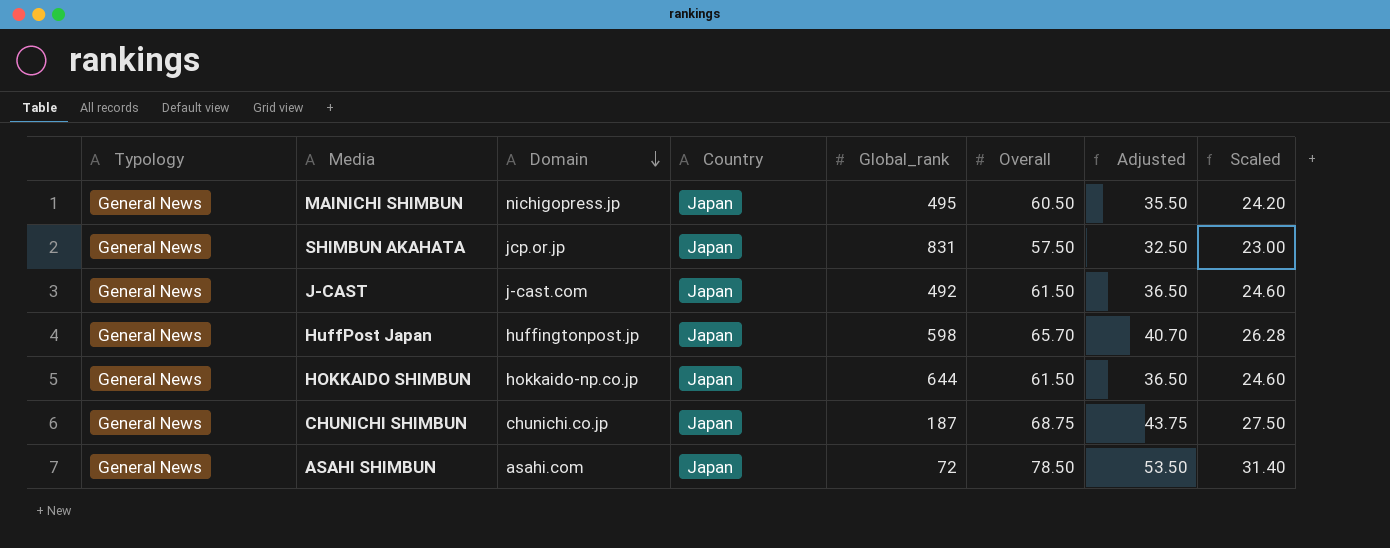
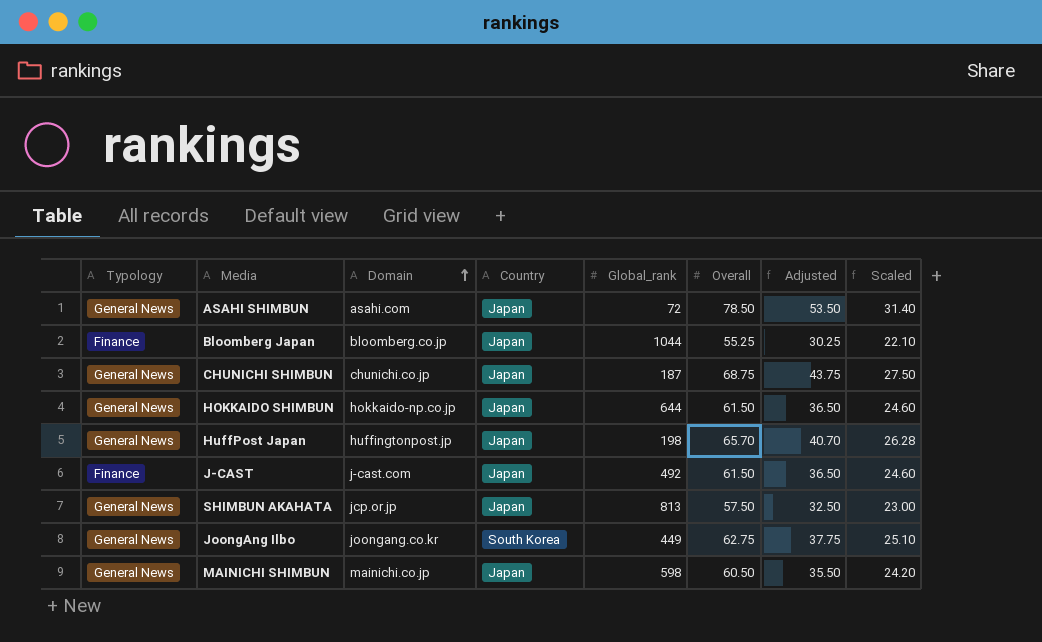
row order: Domain descending -> Domain ascending
row Bloomberg Japan: none -> Finance | bloomberg.co.jp | Japan | 1044 | 55.25 | 30.25 | 22.10
HuffPost Japan | Global_rank: 598 -> 198
J-CAST | Typology: General News -> Finance
SHIMBUN AKAHATA | Global_rank: 831 -> 813
row JoongAng Ilbo: none -> General News | joongang.co.kr | South Korea | 449 | 62.75 | 37.75 | 25.10
MAINICHI SHIMBUN | Domain: nichigopress.jp -> mainichi.co.jp
MAINICHI SHIMBUN | Global_rank: 495 -> 598

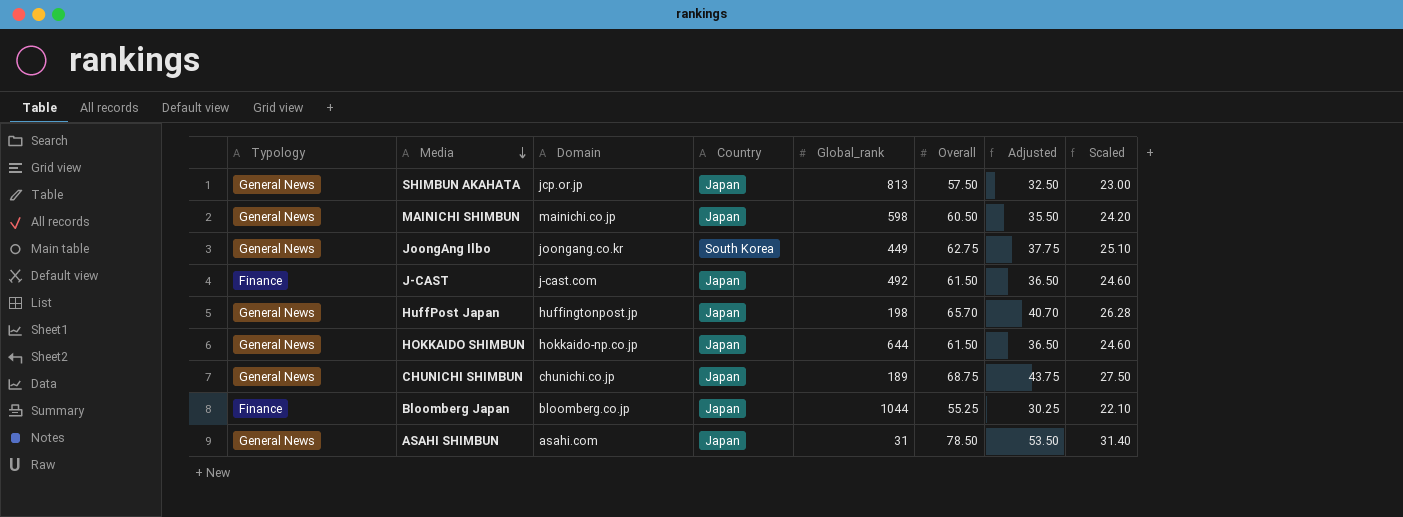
row order: Domain ascending -> Media descending
CHUNICHI SHIMBUN | Global_rank: 187 -> 189
ASAHI SHIMBUN | Global_rank: 72 -> 31

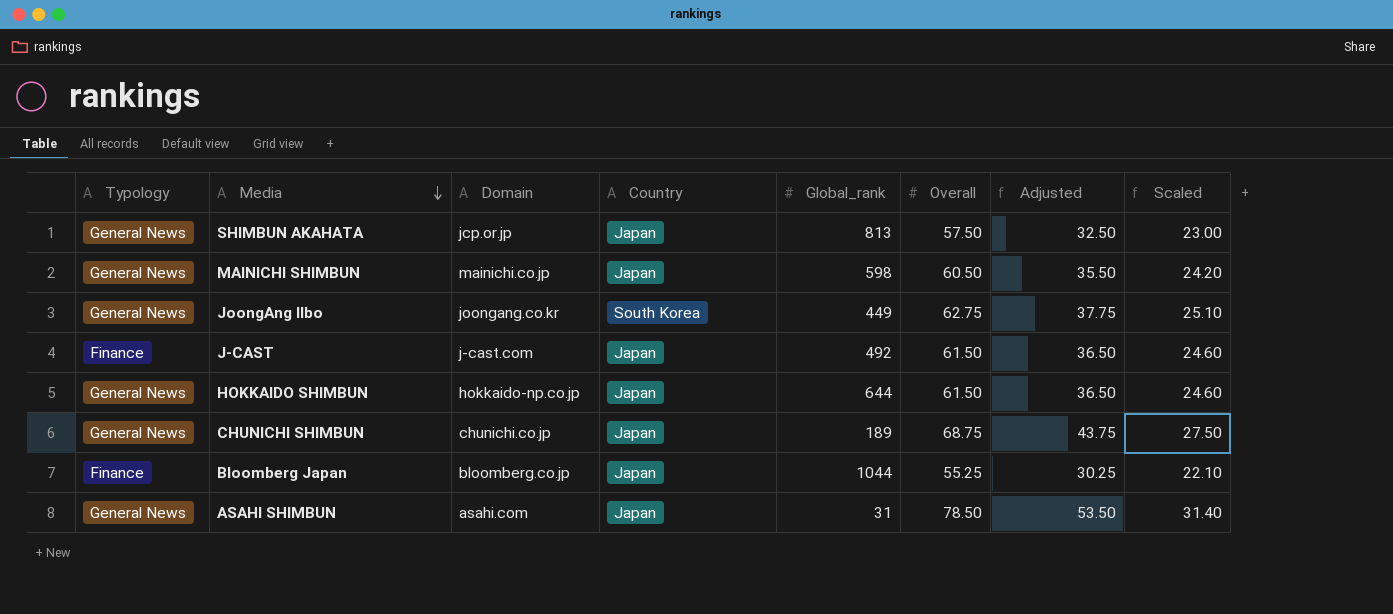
row HuffPost Japan: General News | huffingtonpost.jp | Japan | 198 | 65.70 | 40.70 | 26.28 -> none

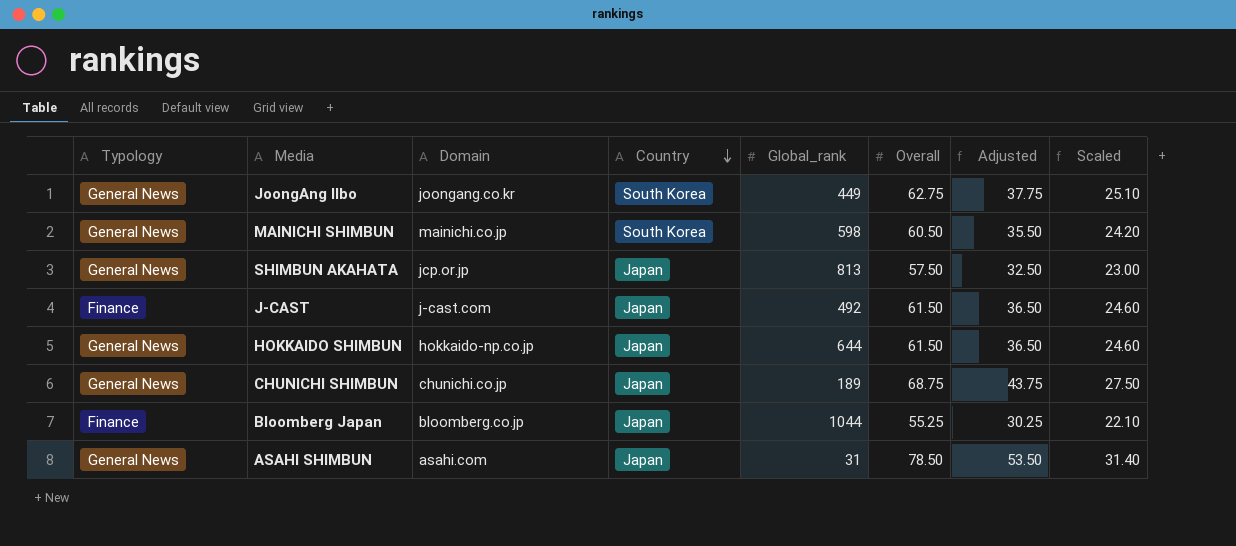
row order: Media descending -> Country descending
MAINICHI SHIMBUN | Country: Japan -> South Korea

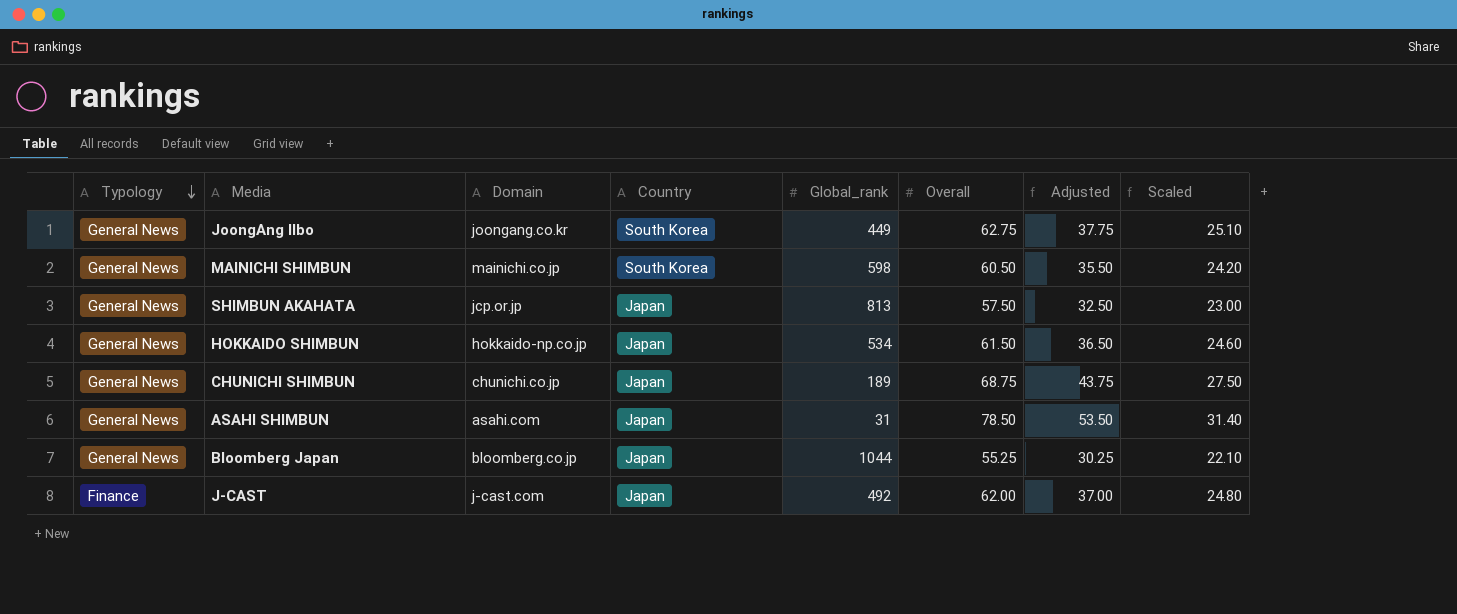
row order: Country descending -> Typology descending
HOKKAIDO SHIMBUN | Global_rank: 644 -> 534
Bloomberg Japan | Typology: Finance -> General News
J-CAST | Overall: 61.50 -> 62.00
J-CAST | Adjusted: 36.50 -> 37.00
J-CAST | Scaled: 24.60 -> 24.80

